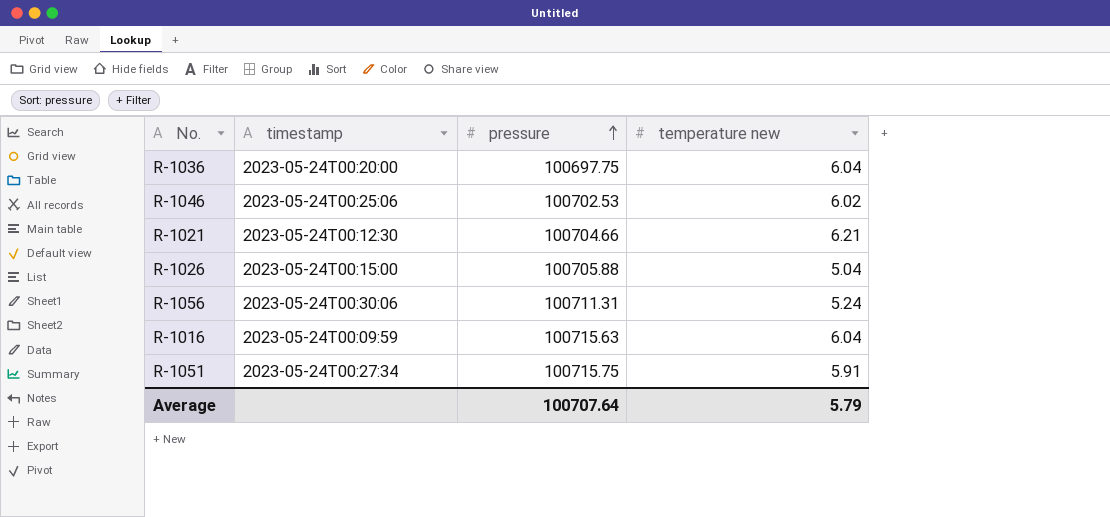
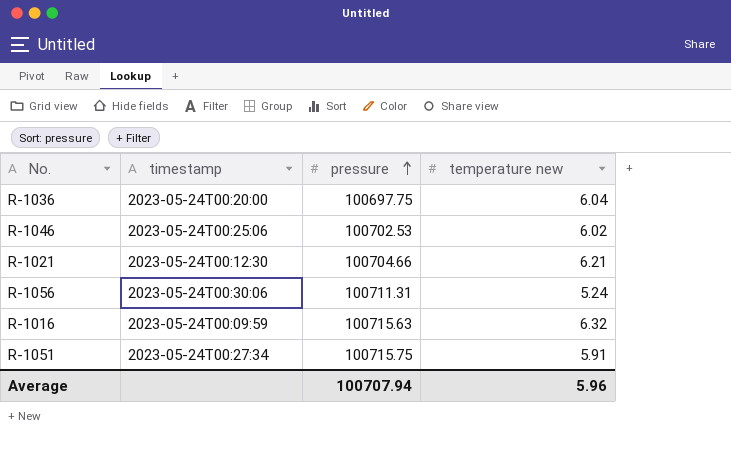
row R-1026: 2023-05-24T00:15:00 | 100705.88 | 5.04 -> none
R-1016 | temperature new: 6.04 -> 6.32
Average | pressure: 100707.64 -> 100707.94
Average | temperature new: 5.79 -> 5.96

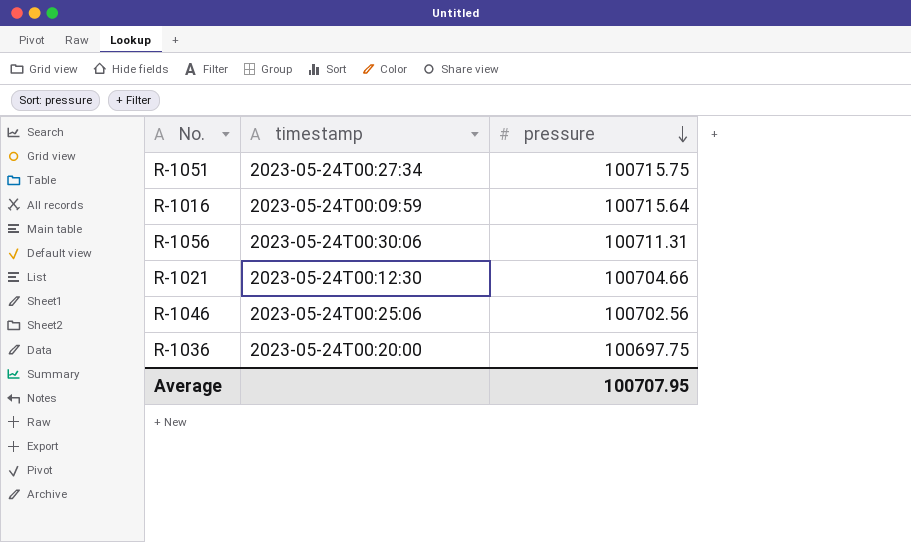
row order: pressure ascending -> pressure descending
column temperature new | position: 4 -> none
R-1016 | pressure: 100715.63 -> 100715.64
R-1046 | pressure: 100702.53 -> 100702.56
Average | pressure: 100707.94 -> 100707.95

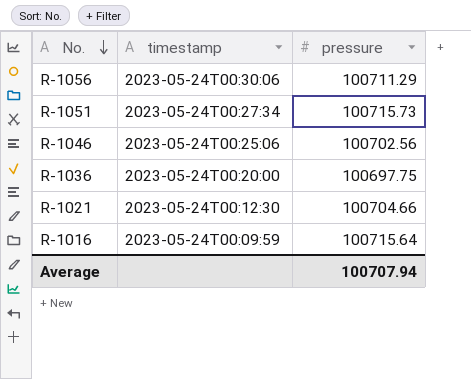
row order: pressure descending -> No. descending
R-1056 | pressure: 100711.31 -> 100711.29
R-1051 | pressure: 100715.75 -> 100715.73
Average | pressure: 100707.95 -> 100707.94

